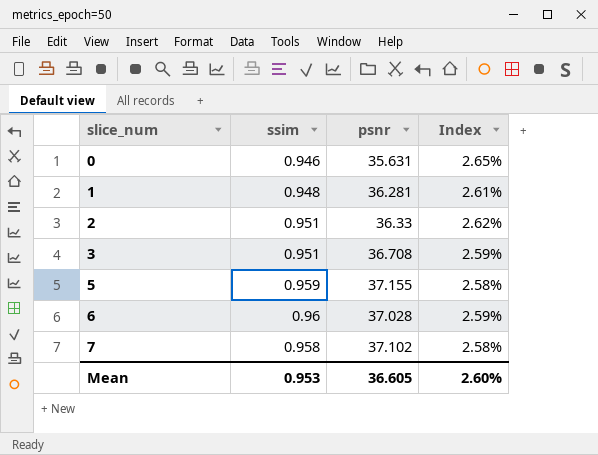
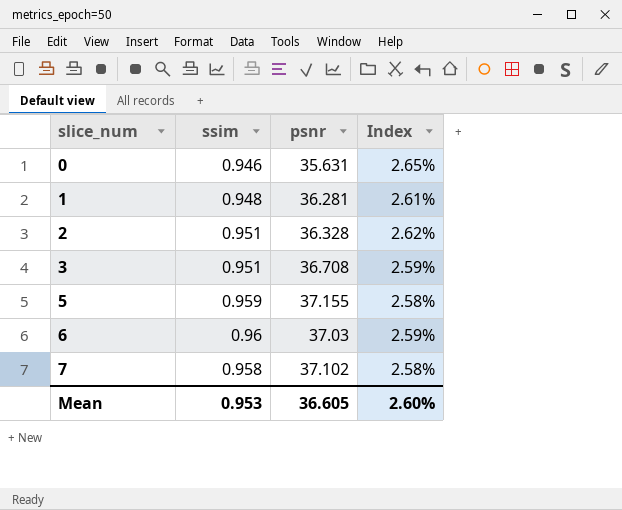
2 | psnr: 36.33 -> 36.328
6 | psnr: 37.028 -> 37.03

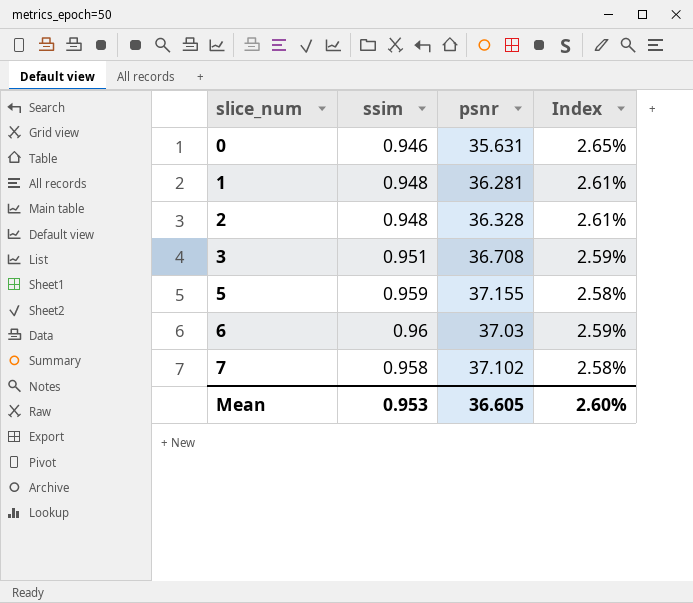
2 | ssim: 0.951 -> 0.948
2 | Index: 2.62% -> 2.61%

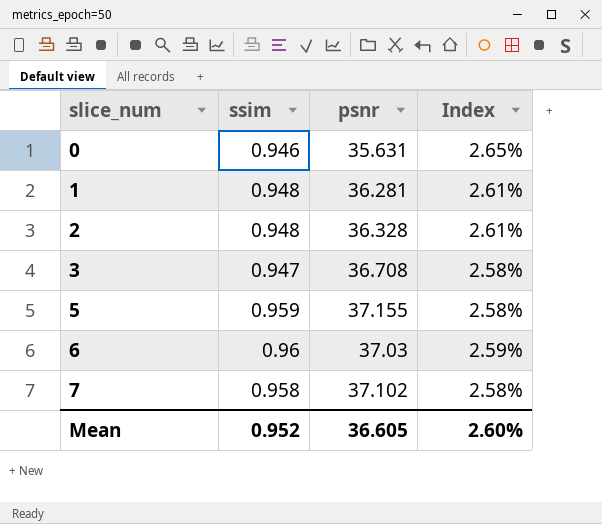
3 | ssim: 0.951 -> 0.947
3 | Index: 2.59% -> 2.58%
Mean | ssim: 0.953 -> 0.952

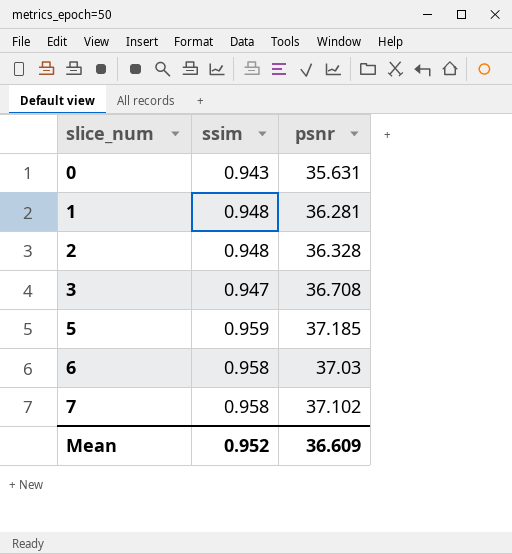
column Index | formula: [ssim] / [psnr] -> none
0 | ssim: 0.946 -> 0.943
5 | psnr: 37.155 -> 37.185
6 | ssim: 0.96 -> 0.958
Mean | psnr: 36.605 -> 36.609

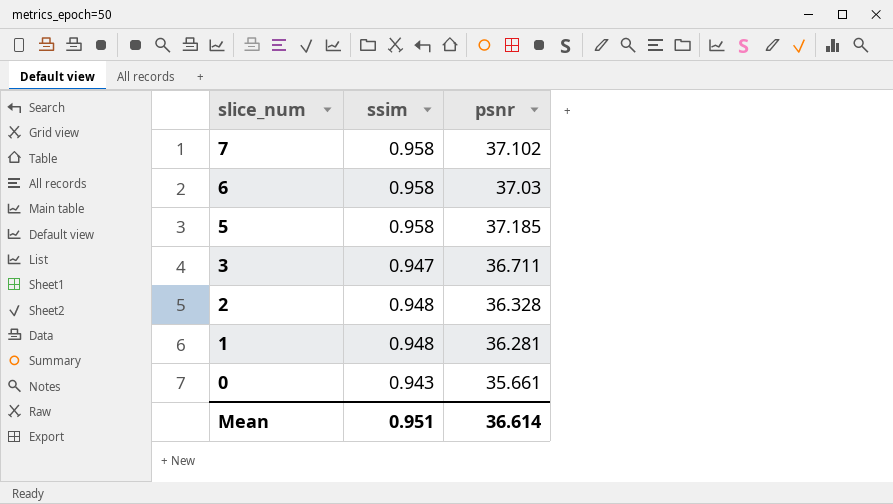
row order: slice_num ascending -> slice_num descending
5 | ssim: 0.959 -> 0.958
3 | psnr: 36.708 -> 36.711
0 | psnr: 35.631 -> 35.661
Mean | ssim: 0.952 -> 0.951
Mean | psnr: 36.609 -> 36.614

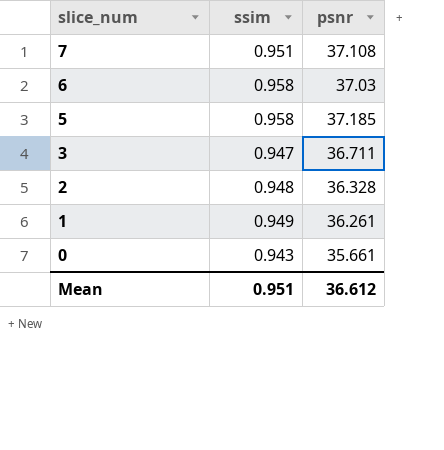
7 | ssim: 0.958 -> 0.951
7 | psnr: 37.102 -> 37.108
1 | ssim: 0.948 -> 0.949
1 | psnr: 36.281 -> 36.261
Mean | psnr: 36.614 -> 36.612

